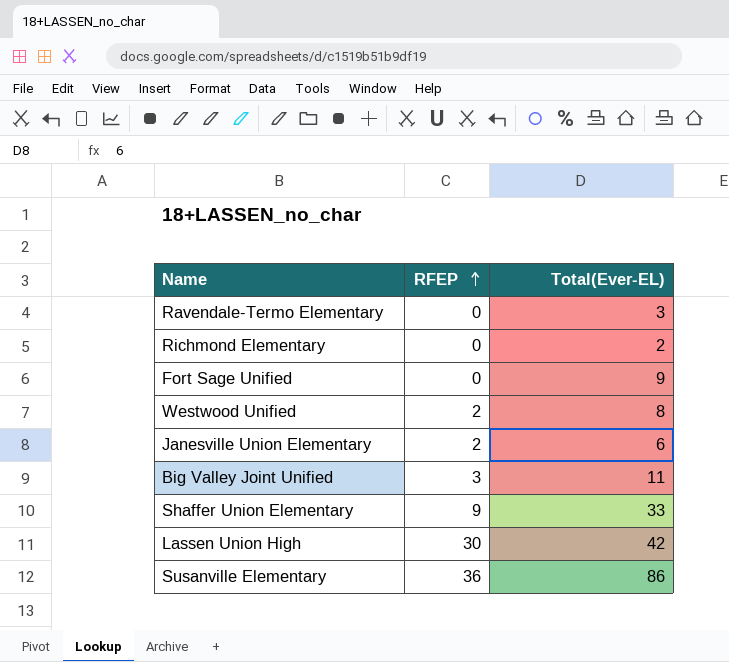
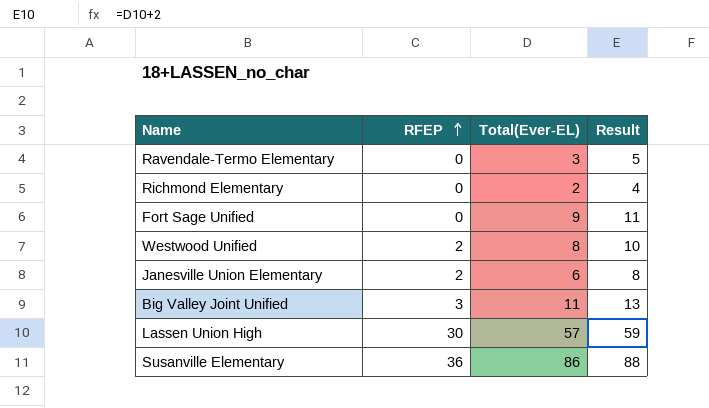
column Result | formula: none -> [Total(Ever-EL)] + 2
row Shaffer Union Elementary: 9 | 33 -> none
Lassen Union High | Total(Ever-EL): 42 -> 57

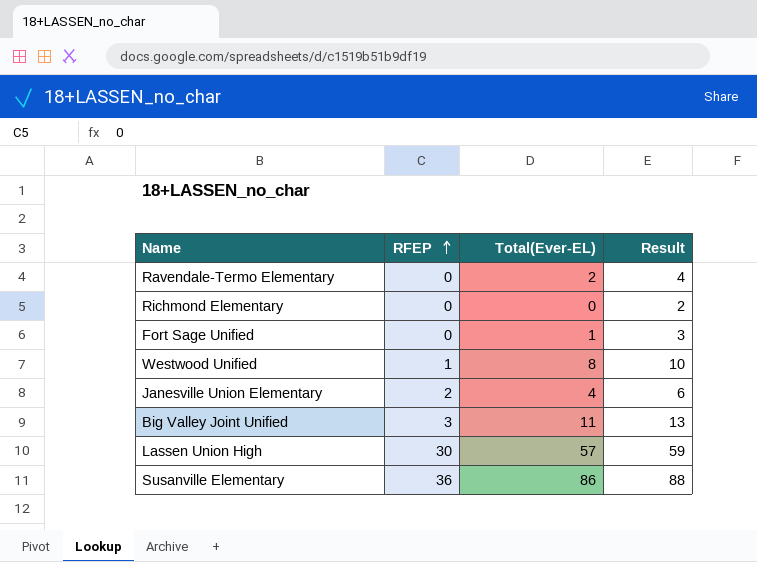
Ravendale-Termo Elementary | Total(Ever-EL): 3 -> 2
Ravendale-Termo Elementary | Result: 5 -> 4
Richmond Elementary | Total(Ever-EL): 2 -> 0
Richmond Elementary | Result: 4 -> 2
Fort Sage Unified | Total(Ever-EL): 9 -> 1
Fort Sage Unified | Result: 11 -> 3
Westwood Unified | RFEP: 2 -> 1
Janesville Union Elementary | Total(Ever-EL): 6 -> 4
Janesville Union Elementary | Result: 8 -> 6

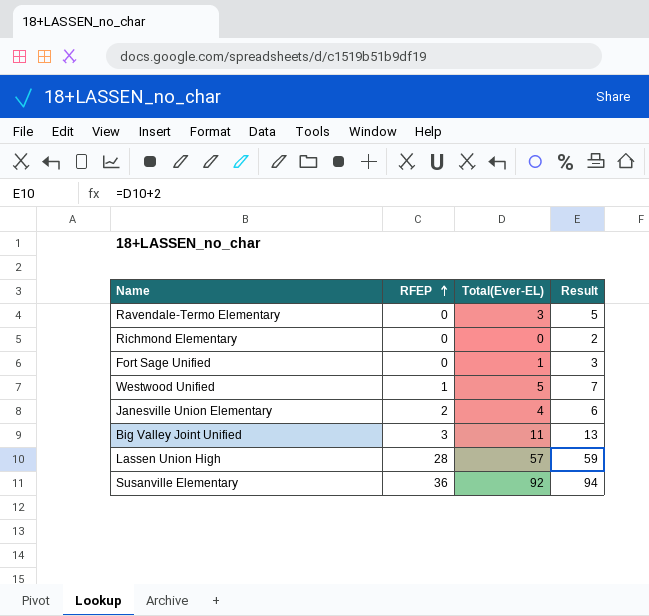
Ravendale-Termo Elementary | Total(Ever-EL): 2 -> 3
Ravendale-Termo Elementary | Result: 4 -> 5
Westwood Unified | Total(Ever-EL): 8 -> 5
Westwood Unified | Result: 10 -> 7
Lassen Union High | RFEP: 30 -> 28
Susanville Elementary | Total(Ever-EL): 86 -> 92
Susanville Elementary | Result: 88 -> 94

